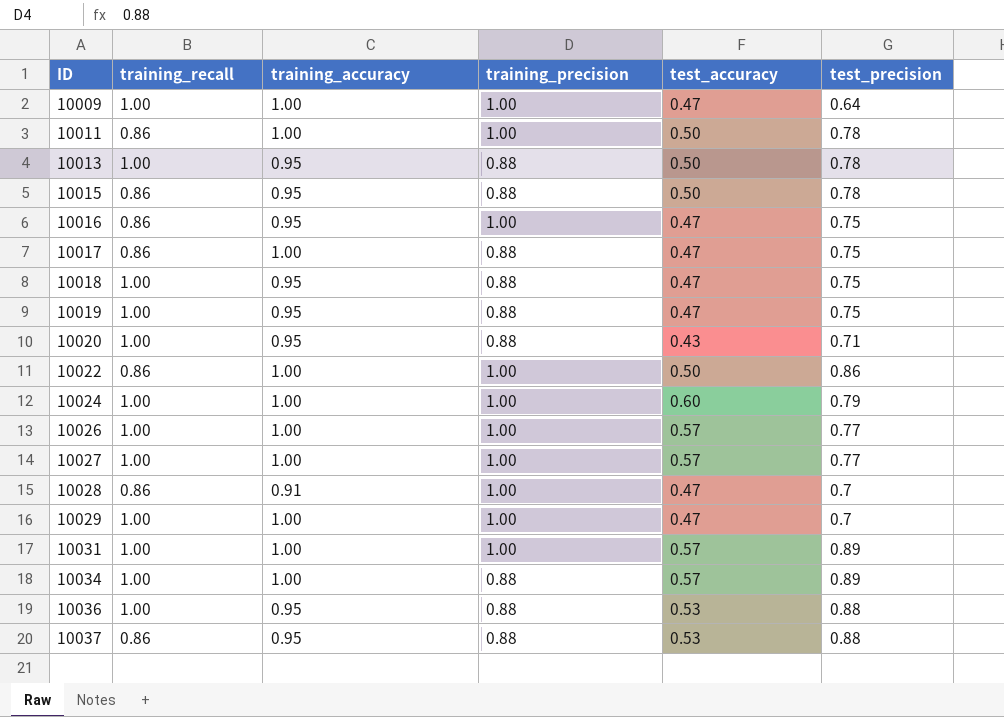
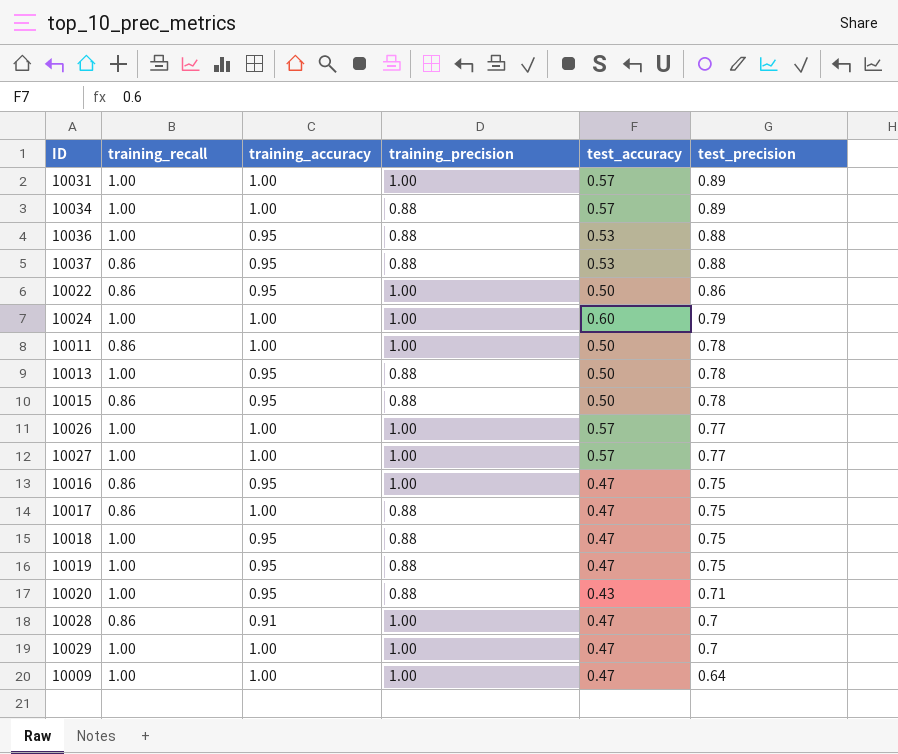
row order: ID ascending -> test_precision descending
10022 | training_accuracy: 1.00 -> 0.95

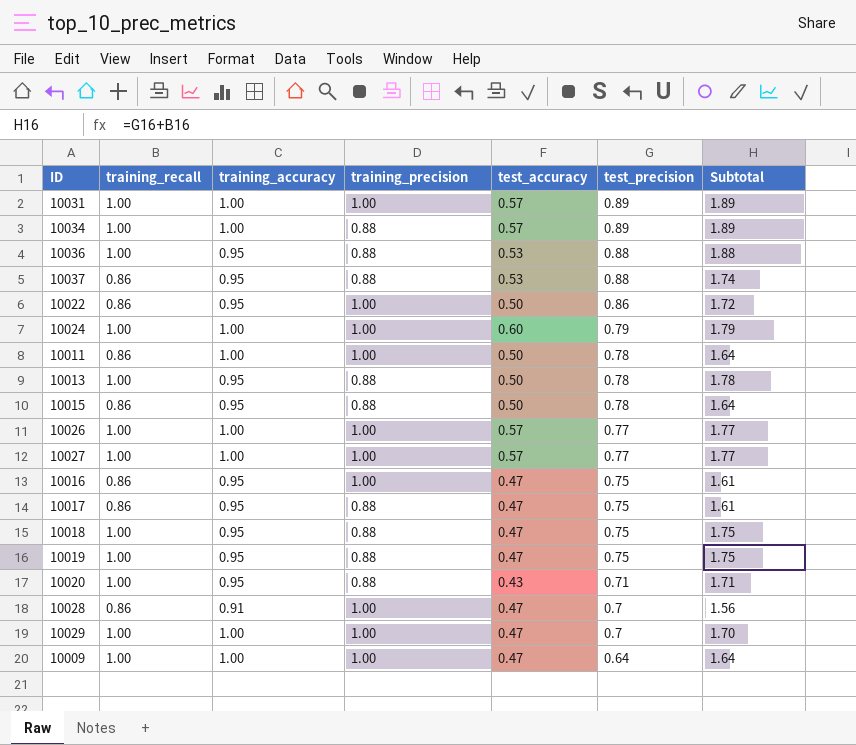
column Subtotal | formula: none -> [training_recall] + [test_precision]
10017 | training_accuracy: 1.00 -> 0.95

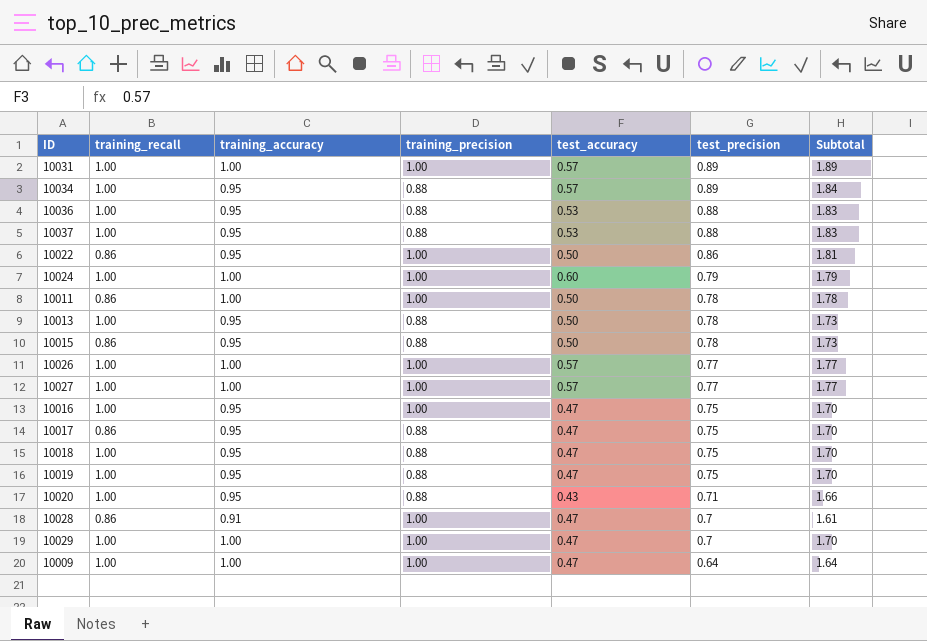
column Subtotal | formula: [training_recall] + [test_precision] -> [training_accuracy] + [test_precision]
10034 | training_accuracy: 1.00 -> 0.95
10037 | training_recall: 0.86 -> 1.00
10016 | training_recall: 0.86 -> 1.00

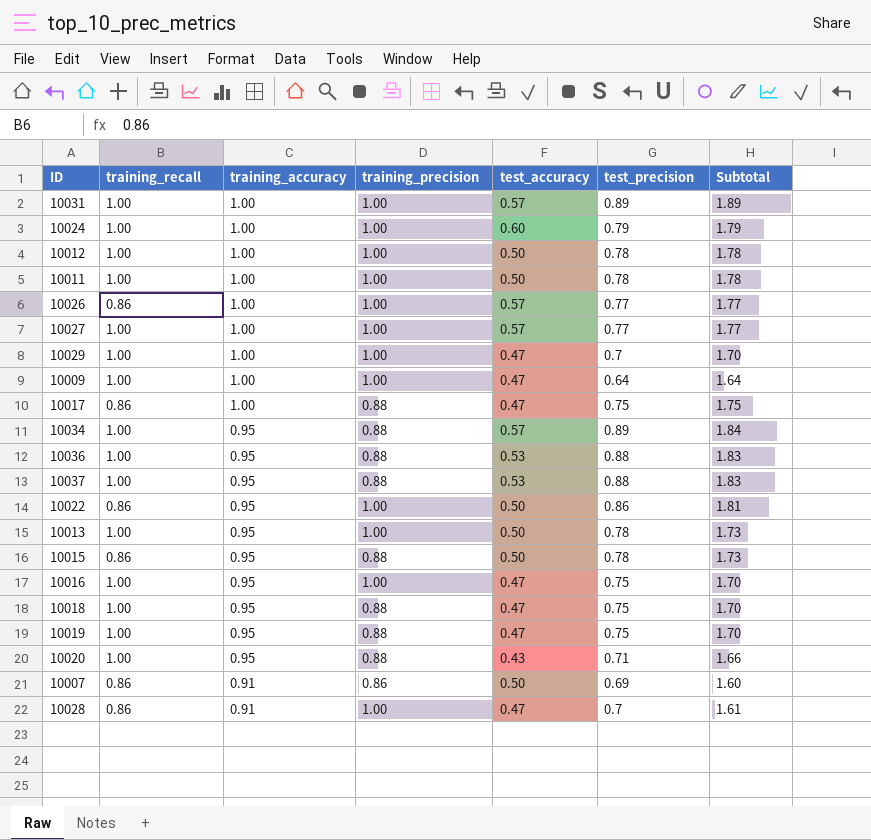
row order: test_precision descending -> training_accuracy descending
row 10012: none -> 1.00 | 1.00 | 1.00 | 0.50 | 0.78 | 1.78
10011 | training_recall: 0.86 -> 1.00
10026 | training_recall: 1.00 -> 0.86
10017 | training_accuracy: 0.95 -> 1.00
10017 | Subtotal: 1.70 -> 1.75
10013 | training_precision: 0.88 -> 1.00
row 10007: none -> 0.86 | 0.91 | 0.86 | 0.50 | 0.69 | 1.60

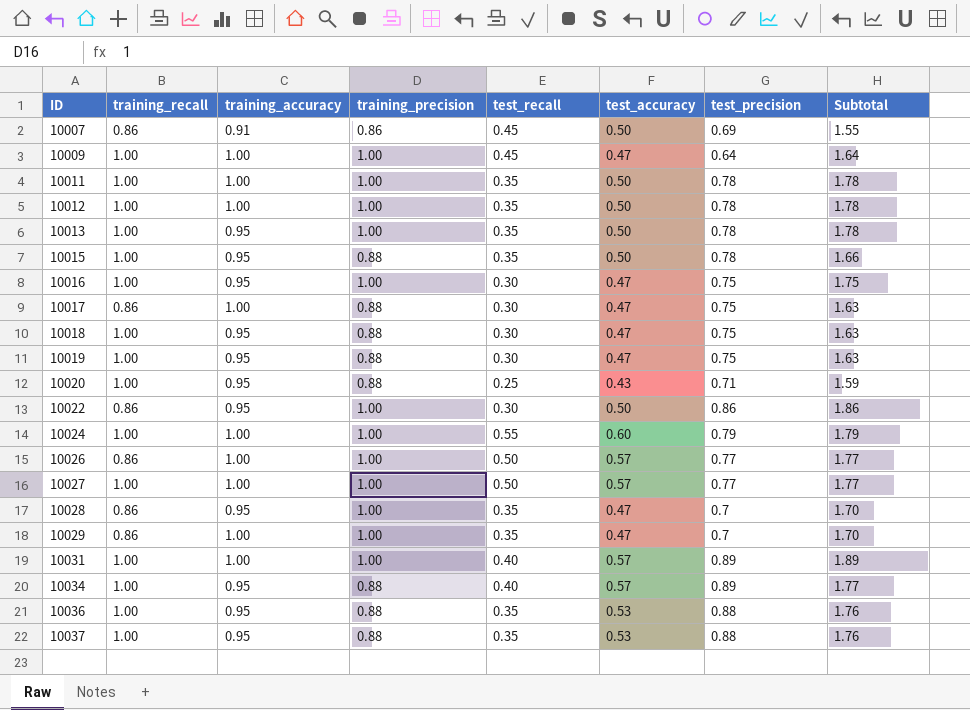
row order: training_accuracy descending -> ID ascending
column test_recall | position: none -> 5
column Subtotal | formula: [training_accuracy] + [test_precision] -> [training_precision] + [test_precision]
10015 | training_recall: 0.86 -> 1.00
10028 | training_accuracy: 0.91 -> 0.95
10029 | training_recall: 1.00 -> 0.86

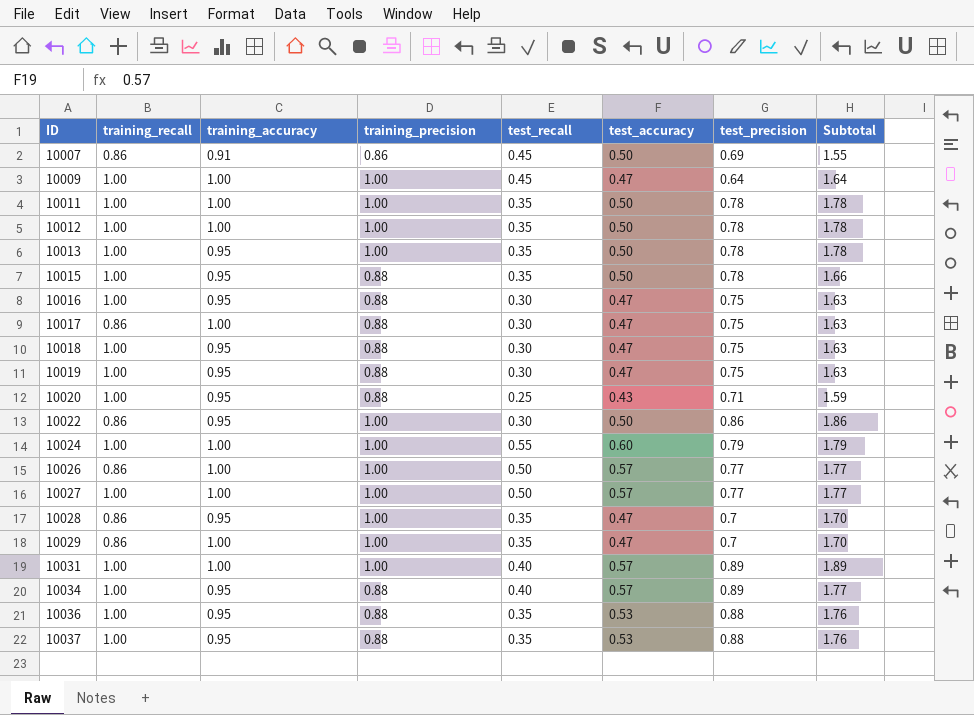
10016 | training_precision: 1.00 -> 0.88
10016 | Subtotal: 1.75 -> 1.63

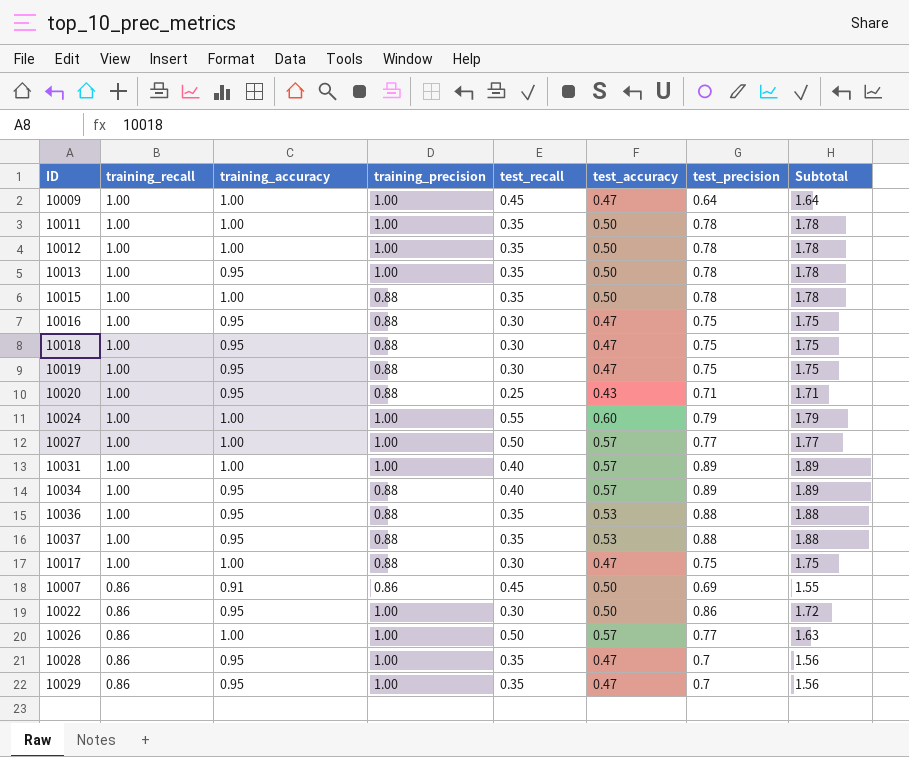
row order: ID ascending -> training_recall descending
column Subtotal | formula: [training_precision] + [test_precision] -> [training_recall] + [test_precision]
10015 | training_accuracy: 0.95 -> 1.00
10017 | training_recall: 0.86 -> 1.00
10029 | training_accuracy: 1.00 -> 0.95

